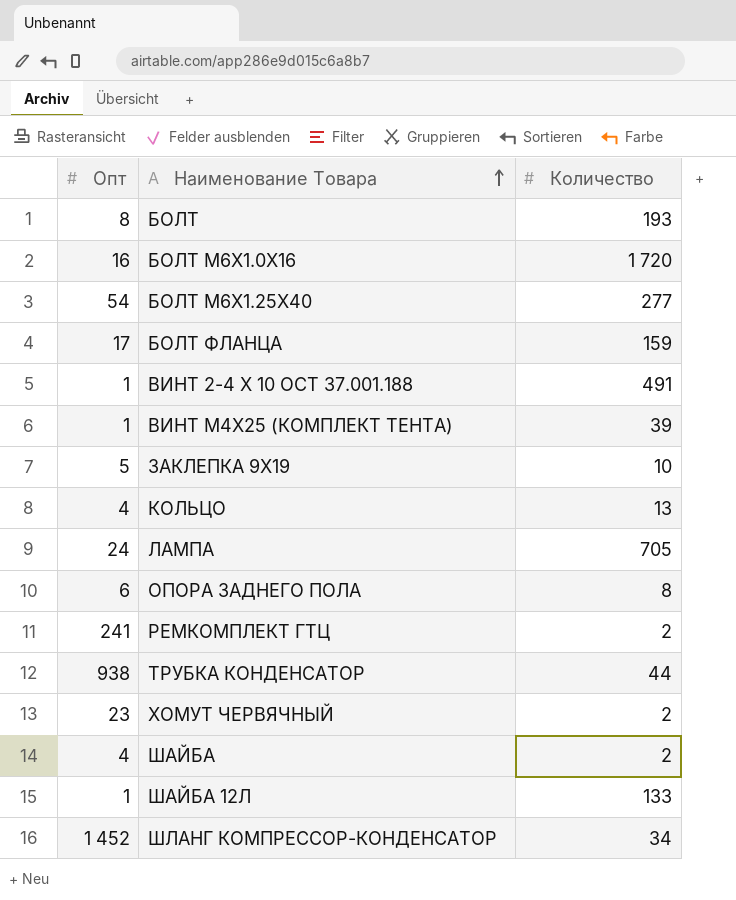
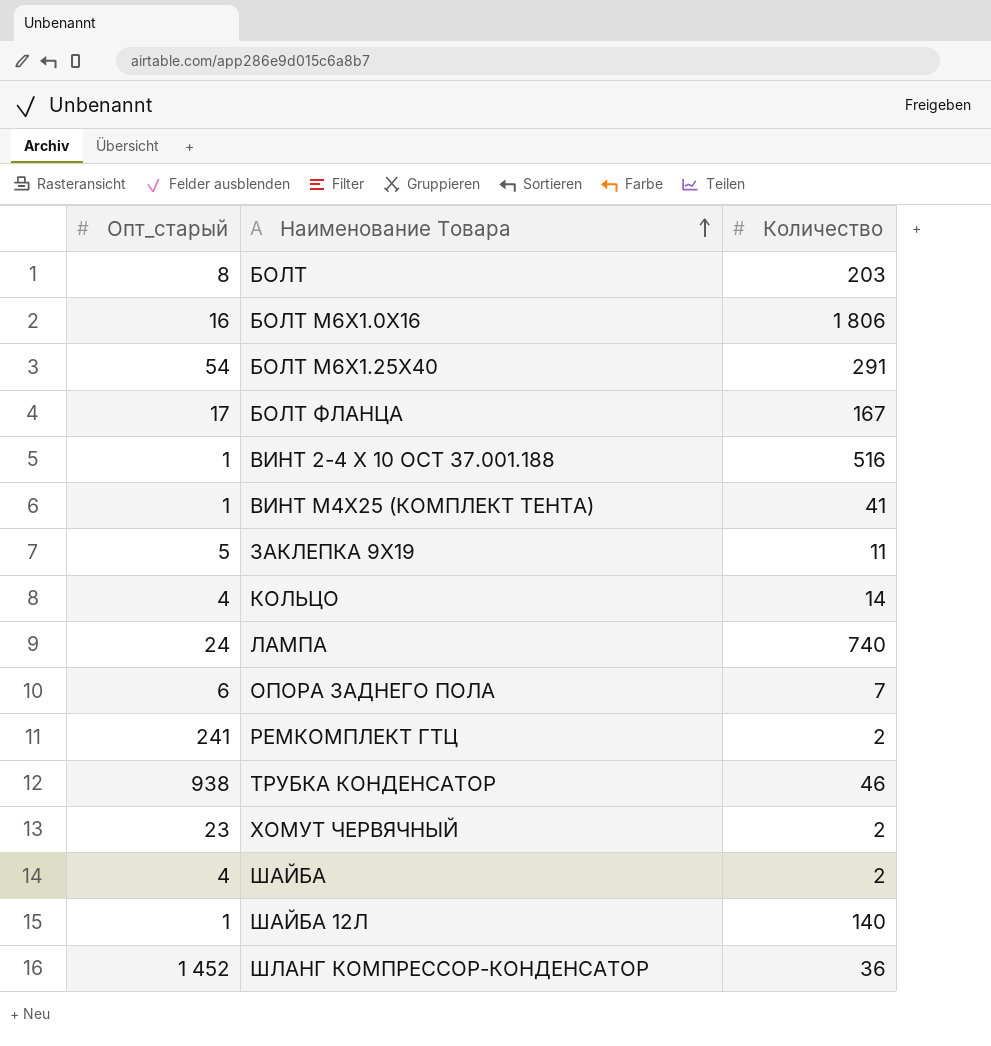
column name: Опт -> Опт_старый
БОЛТ | Количество: 193 -> 203
БОЛТ М6Х1.0Х16 | Количество: 1 720 -> 1 806
БОЛТ М6Х1.25Х40 | Количество: 277 -> 291
БОЛТ ФЛАНЦА | Количество: 159 -> 167
ВИНТ 2-4 Х 10 ОСТ 37.001.188 | Количество: 491 -> 516
ВИНТ М4Х25 (КОМПЛЕКТ ТЕНТА) | Количество: 39 -> 41
ЗАКЛЕПКА 9Х19 | Количество: 10 -> 11
КОЛЬЦО | Количество: 13 -> 14
ЛАМПА | Количество: 705 -> 740
ОПОРА ЗАДНЕГО ПОЛА | Количество: 8 -> 7
ТРУБКА КОНДЕНСАТОР | Количество: 44 -> 46
ШАЙБА 12Л | Количество: 133 -> 140
ШЛАНГ КОМПРЕССОР-КОНДЕНСАТОР | Количество: 34 -> 36

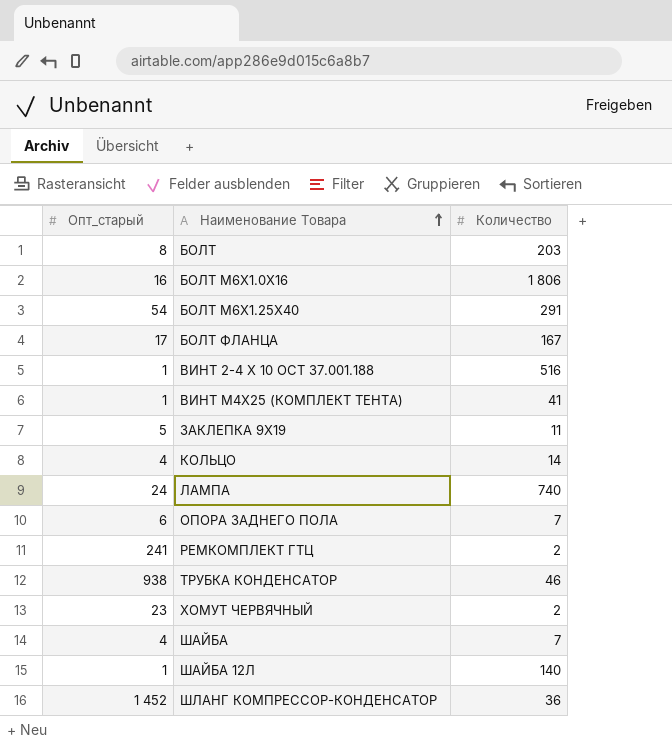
ШАЙБА | Количество: 2 -> 7

